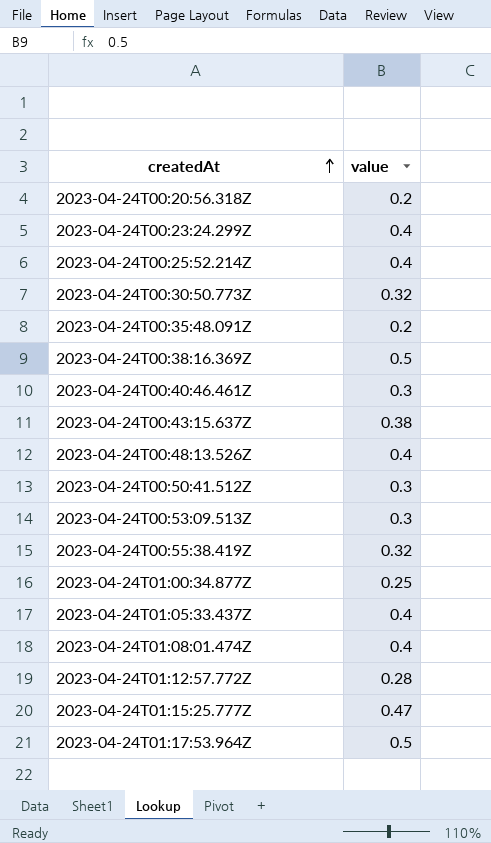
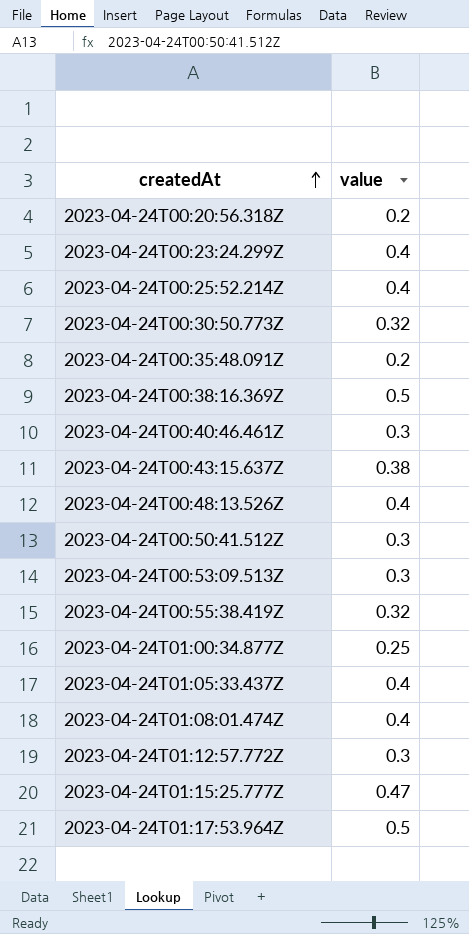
2023-04-24T01:12:57.772Z | value: 0.28 -> 0.3

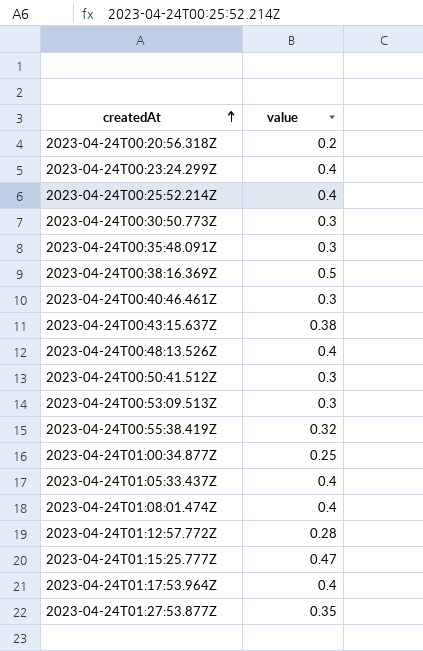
2023-04-24T00:30:50.773Z | value: 0.32 -> 0.3
2023-04-24T00:35:48.091Z | value: 0.2 -> 0.3
2023-04-24T01:12:57.772Z | value: 0.3 -> 0.28
2023-04-24T01:17:53.964Z | value: 0.5 -> 0.4
row 2023-04-24T01:27:53.877Z: none -> 0.35

